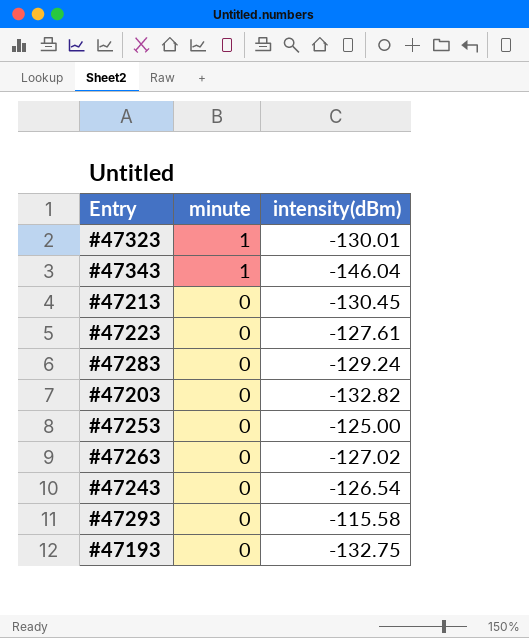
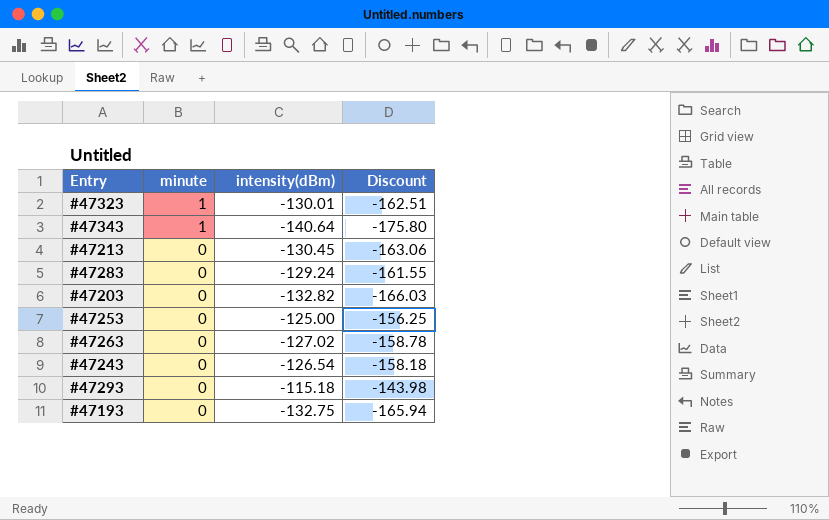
column Discount | formula: none -> [intensity(dBm)] * 1.25
row #47223: 0 | -127.61 -> none
#47343 | intensity(dBm): -146.04 -> -140.64
#47293 | intensity(dBm): -115.58 -> -115.18

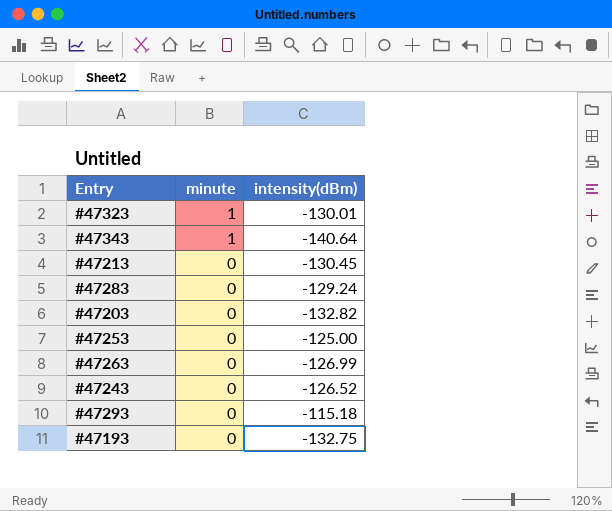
column Discount | formula: [intensity(dBm)] * 1.25 -> none
#47263 | intensity(dBm): -127.02 -> -126.99
#47243 | intensity(dBm): -126.54 -> -126.52

